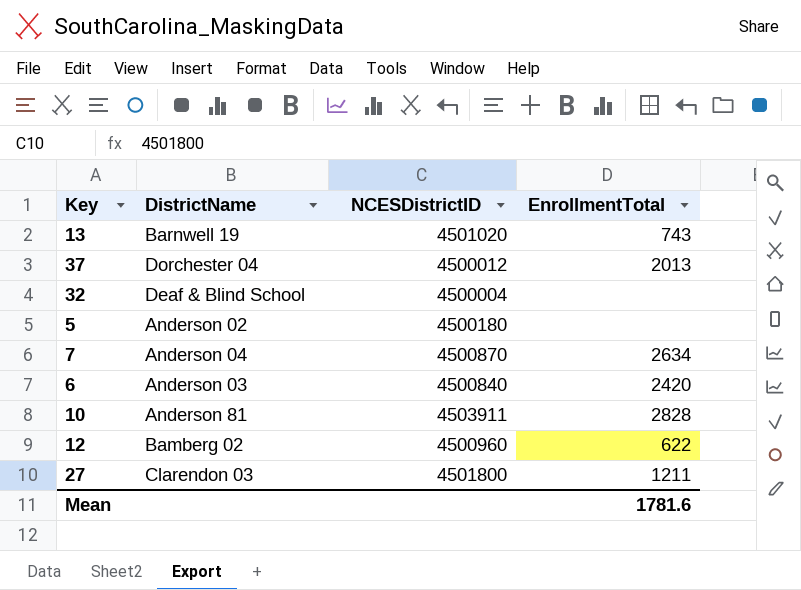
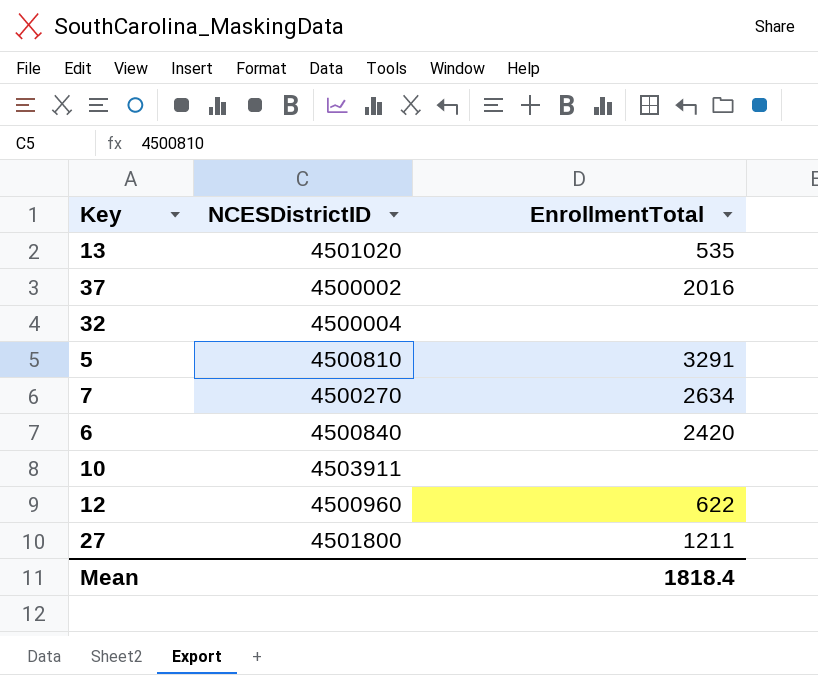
column DistrictName | position: 2 -> none
13 | EnrollmentTotal: 743 -> 535
37 | NCESDistrictID: 4500012 -> 4500002
37 | EnrollmentTotal: 2013 -> 2016
5 | NCESDistrictID: 4500180 -> 4500810
5 | EnrollmentTotal: none -> 3291
7 | NCESDistrictID: 4500870 -> 4500270
10 | EnrollmentTotal: 2828 -> none
Mean | EnrollmentTotal: 1781.6 -> 1818.4

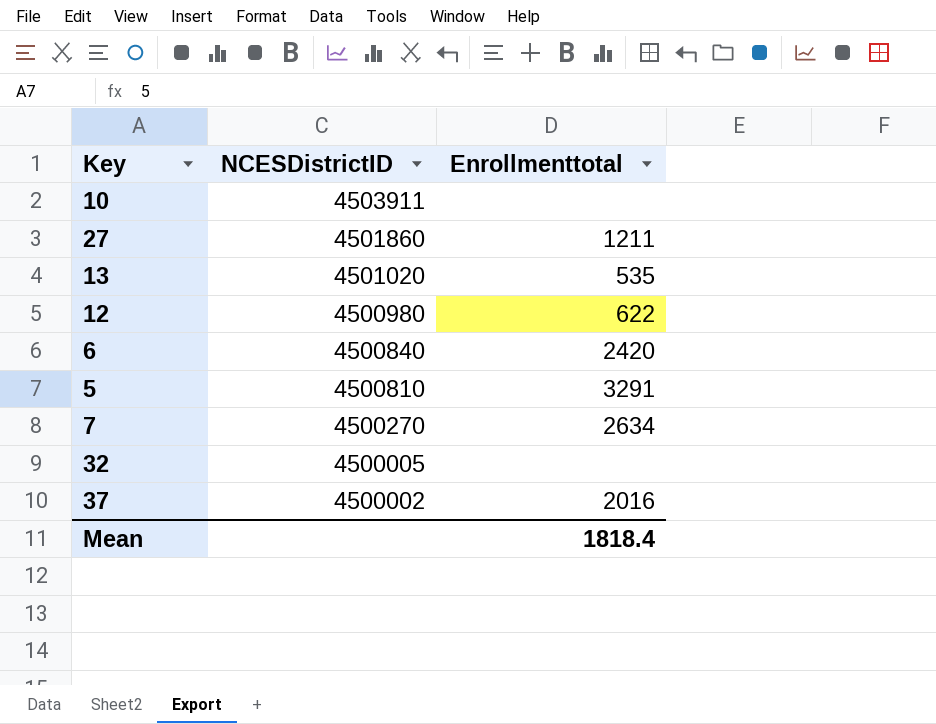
row order: none -> NCESDistrictID descending
column name: EnrollmentTotal -> Enrollmenttotal
27 | NCESDistrictID: 4501800 -> 4501860
12 | NCESDistrictID: 4500960 -> 4500980
32 | NCESDistrictID: 4500004 -> 4500005

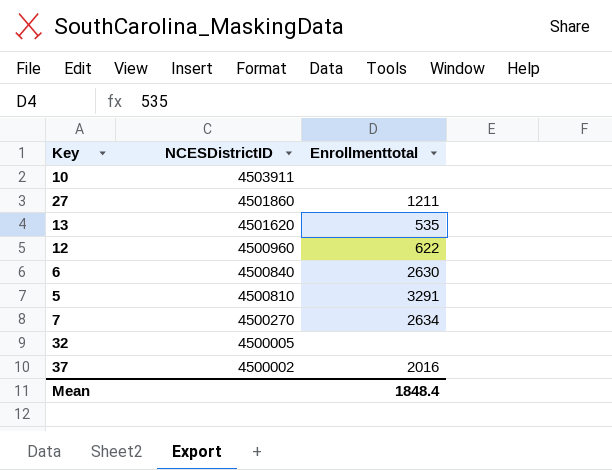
13 | NCESDistrictID: 4501020 -> 4501620
12 | NCESDistrictID: 4500980 -> 4500960
6 | Enrollmenttotal: 2420 -> 2630
Mean | Enrollmenttotal: 1818.4 -> 1848.4

